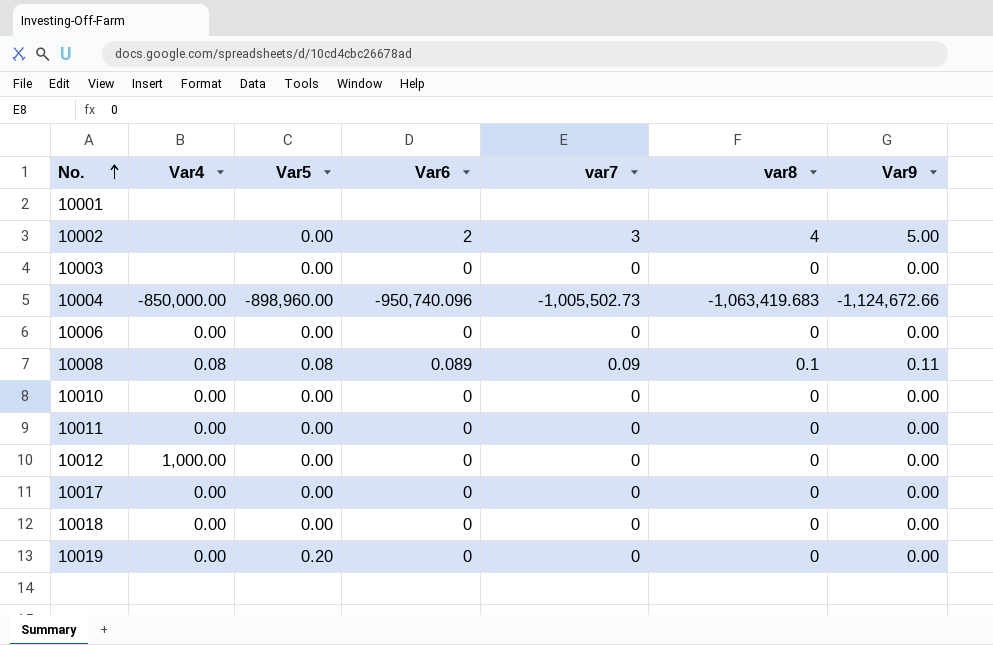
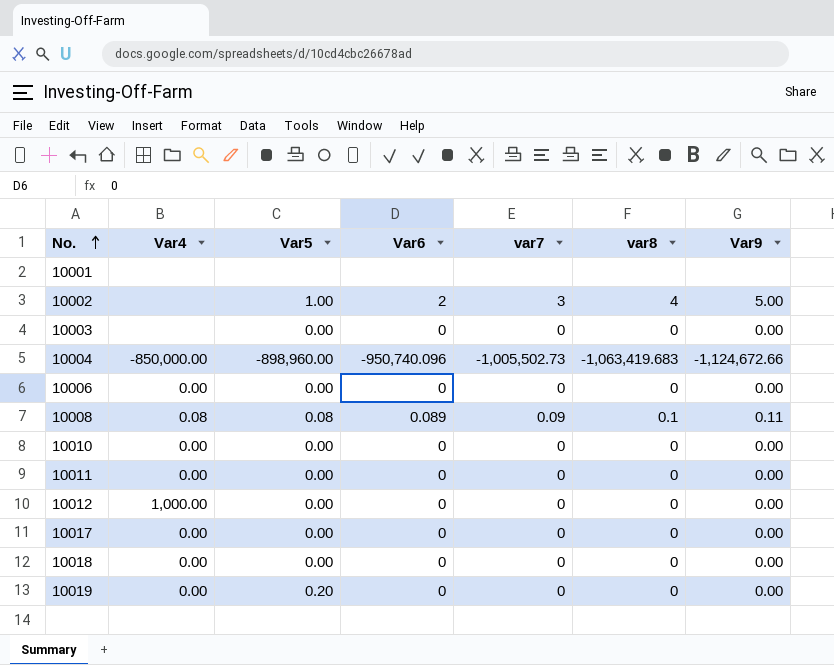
10002 | Var5: 0.00 -> 1.00

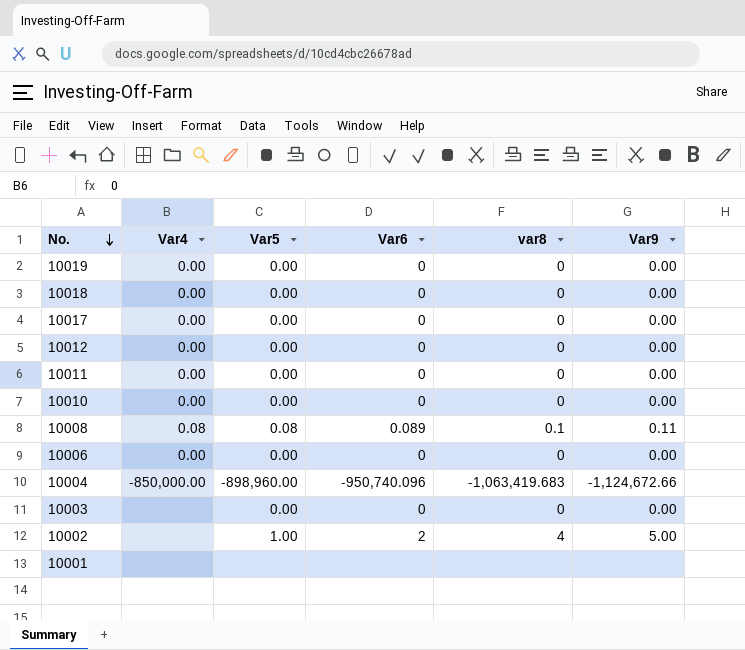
row order: No. ascending -> No. descending
column var7 | position: 5 -> none
10019 | Var5: 0.20 -> 0.00
10012 | Var4: 1,000.00 -> 0.00

